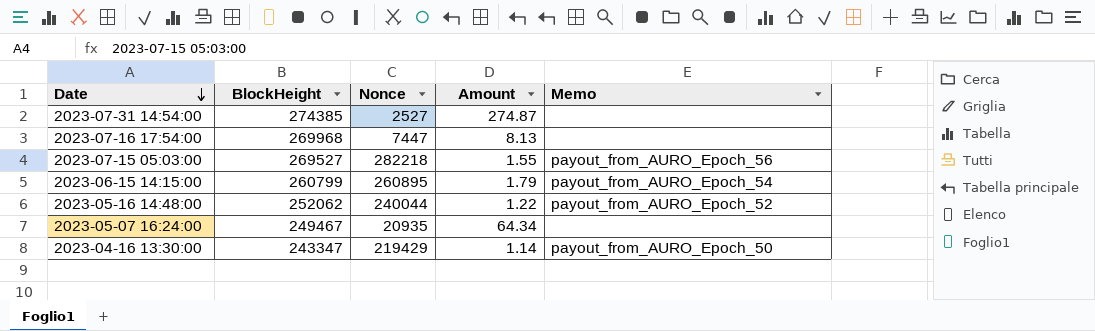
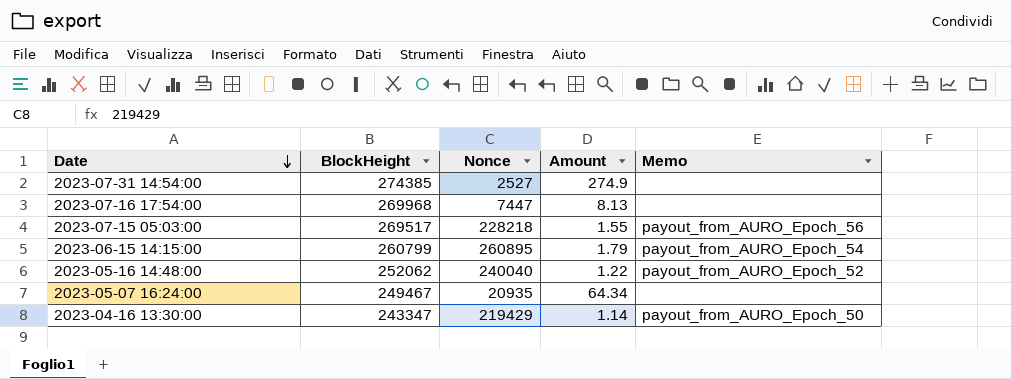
2023-07-31 14:54:00 | Amount: 274.87 -> 274.9
2023-07-15 05:03:00 | BlockHeight: 269527 -> 269517
2023-07-15 05:03:00 | Nonce: 282218 -> 228218
2023-05-16 14:48:00 | Nonce: 240044 -> 240040

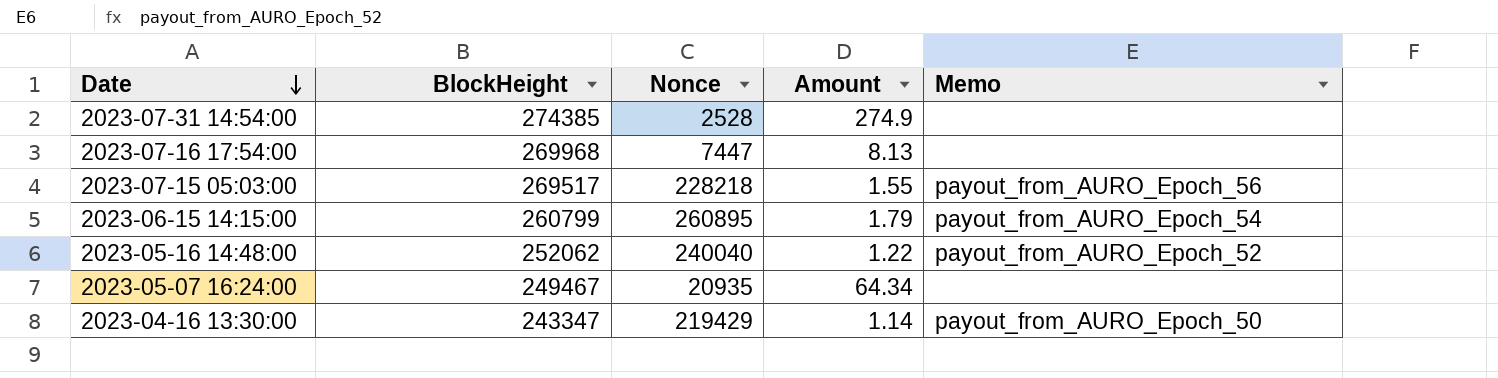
2023-07-31 14:54:00 | Nonce: 2527 -> 2528

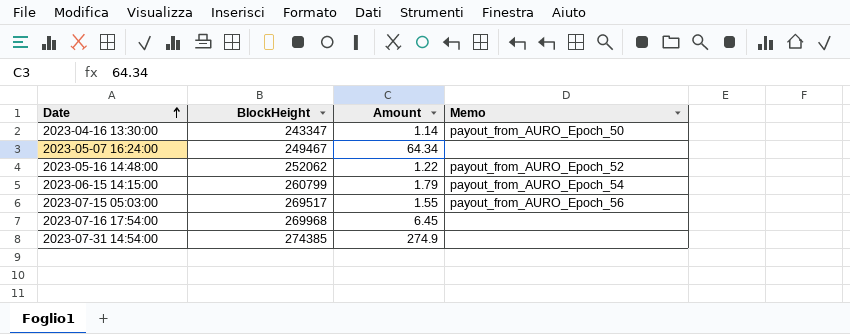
row order: Date descending -> Date ascending
column Nonce | position: 3 -> none
2023-07-16 17:54:00 | Amount: 8.13 -> 6.45

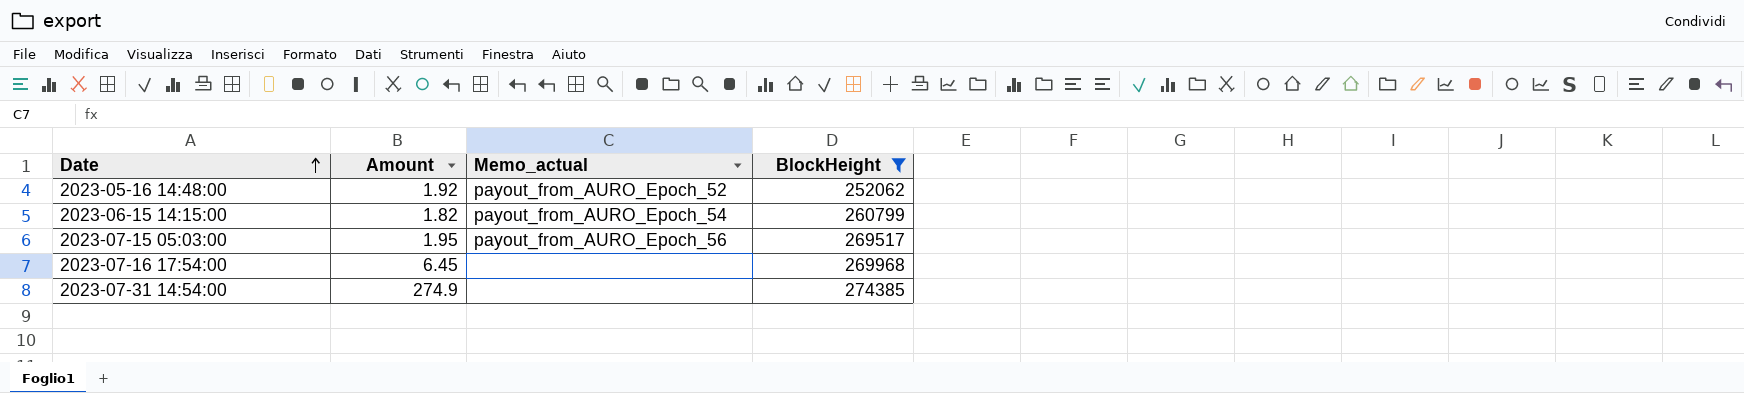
filter: none -> BlockHeight >= 252062
column name: Memo -> Memo_actual
column BlockHeight | position: 2 -> 4
2023-05-16 14:48:00 | Amount: 1.22 -> 1.92
2023-06-15 14:15:00 | Amount: 1.79 -> 1.82
2023-07-15 05:03:00 | Amount: 1.55 -> 1.95

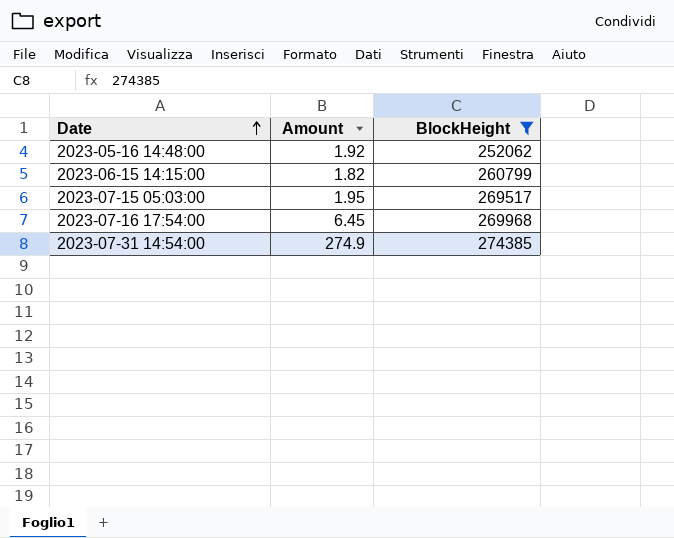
column Memo_actual | position: 3 -> none

